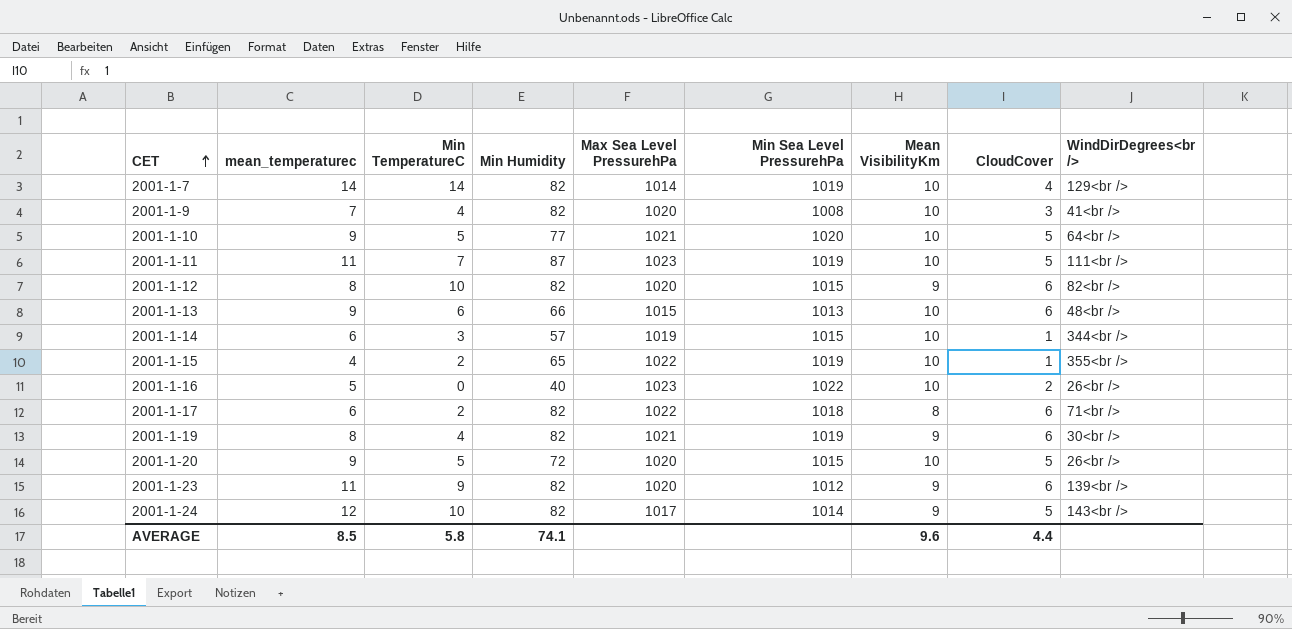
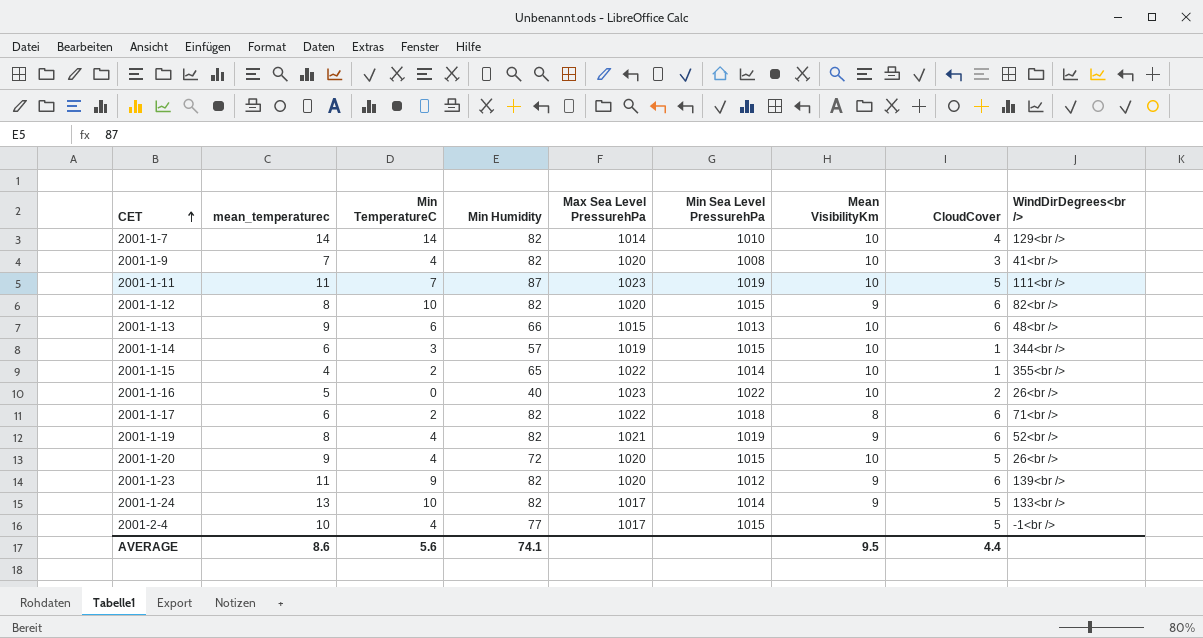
row 2001-1-10: 9 | 5 | 77 | 1021 | 1020 | 10 | 5 | 64<br /> -> none
2001-1-7 | Min Sea Level PressurehPa: 1019 -> 1010
2001-1-15 | Min Sea Level PressurehPa: 1019 -> 1014
2001-1-19 | WindDirDegrees<br />: 30<br /> -> 52<br />
2001-1-20 | Min TemperatureC: 5 -> 4
2001-1-24 | mean_temperaturec: 12 -> 13
2001-1-24 | WindDirDegrees<br />: 143<br /> -> 133<br />
row 2001-2-4: none -> 10 | 4 | 77 | 1017 | 1015 | none | 5 | -1<br />
AVERAGE | mean_temperaturec: 8.5 -> 8.6
AVERAGE | Min TemperatureC: 5.8 -> 5.6
AVERAGE | Mean VisibilityKm: 9.6 -> 9.5

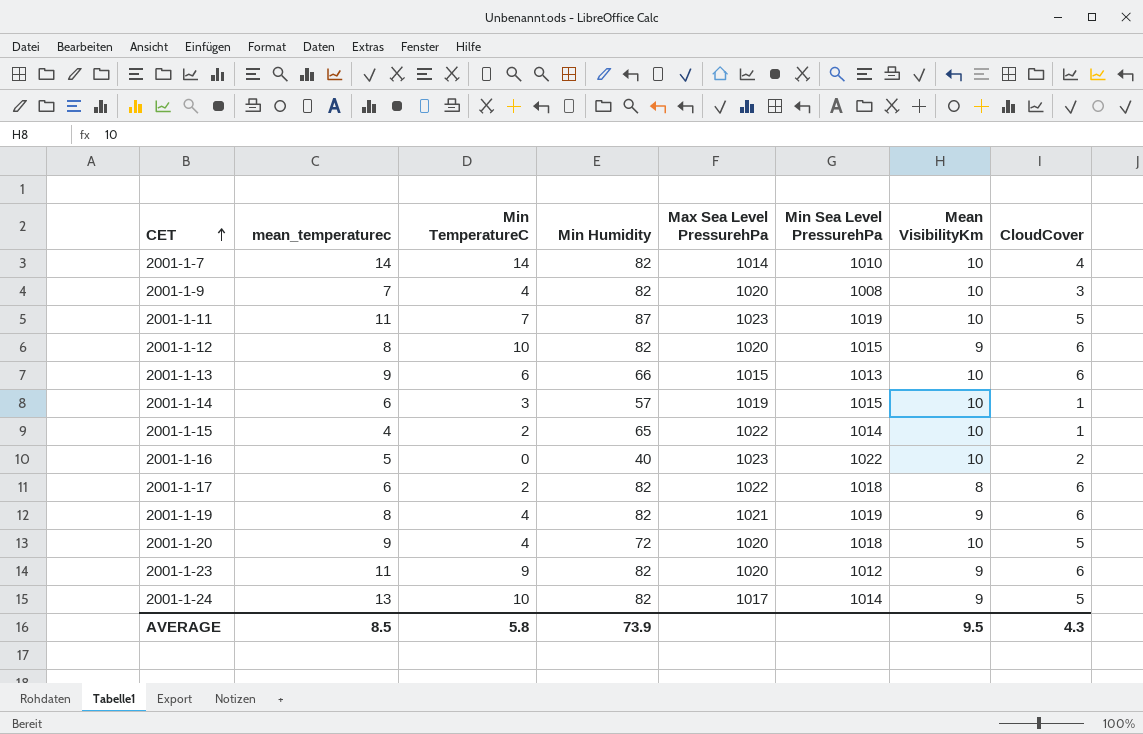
column WindDirDegrees<br /> | position: 9 -> none
row 2001-2-4: 10 | 4 | 77 | 1017 | 1015 | none | 5 | -1<br /> -> none
2001-1-20 | Min Sea Level PressurehPa: 1015 -> 1018
AVERAGE | mean_temperaturec: 8.6 -> 8.5
AVERAGE | Min TemperatureC: 5.6 -> 5.8
AVERAGE | Min Humidity: 74.1 -> 73.9
AVERAGE | CloudCover: 4.4 -> 4.3

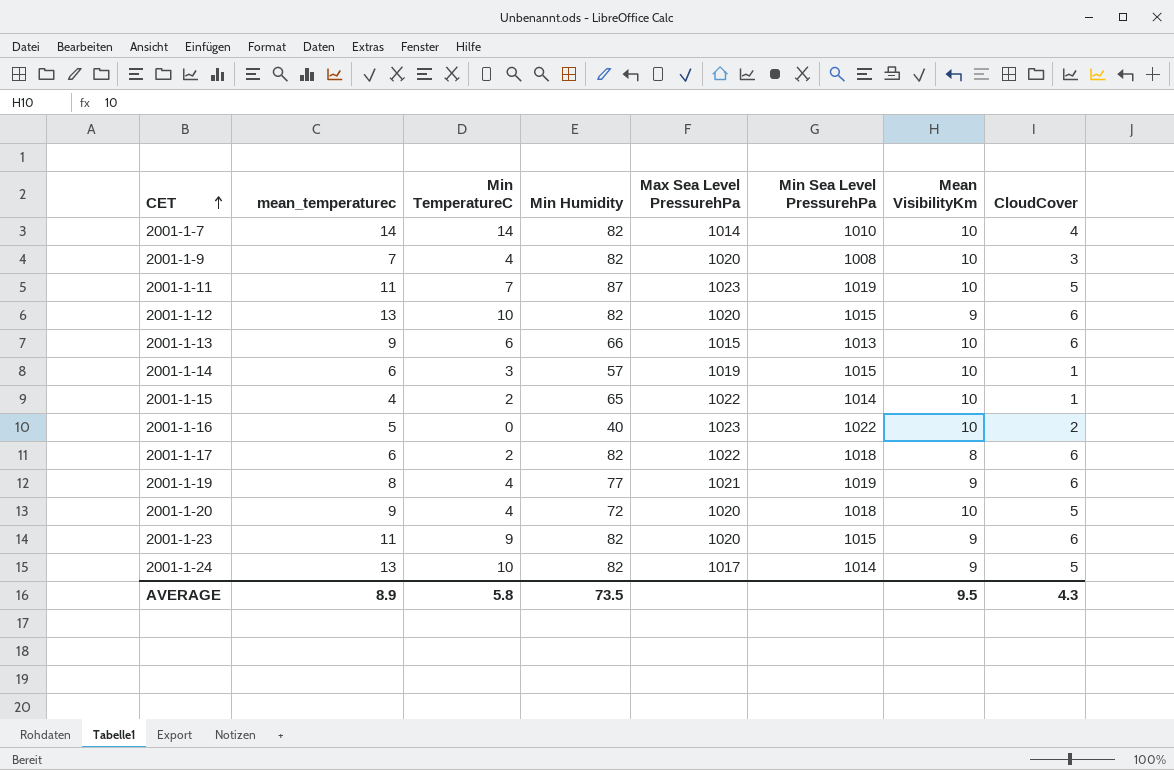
2001-1-12 | mean_temperaturec: 8 -> 13
2001-1-19 | Min Humidity: 82 -> 77
2001-1-23 | Min Sea Level PressurehPa: 1012 -> 1015
AVERAGE | mean_temperaturec: 8.5 -> 8.9
AVERAGE | Min Humidity: 73.9 -> 73.5

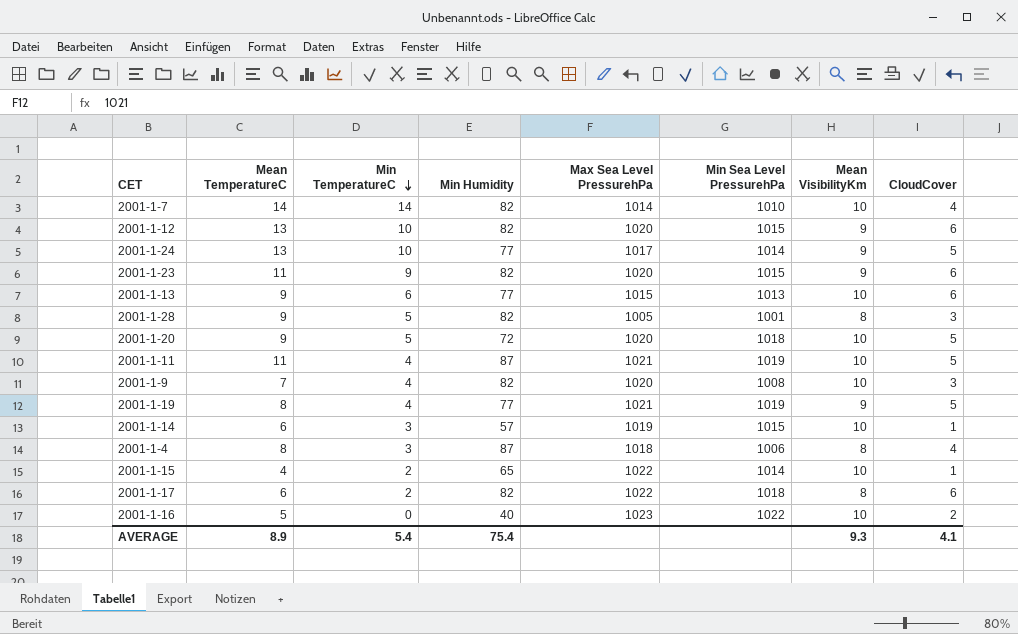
row order: CET ascending -> Min TemperatureC descending
column name: mean_temperaturec -> Mean TemperatureC
2001-1-24 | Min Humidity: 82 -> 77
2001-1-13 | Min Humidity: 66 -> 77
row 2001-1-28: none -> 9 | 5 | 82 | 1005 | 1001 | 8 | 3
2001-1-20 | Min TemperatureC: 4 -> 5
2001-1-11 | Min TemperatureC: 7 -> 4
2001-1-11 | Max Sea Level PressurehPa: 1023 -> 1021
2001-1-19 | CloudCover: 6 -> 5
row 2001-1-4: none -> 8 | 3 | 87 | 1018 | 1006 | 8 | 4
AVERAGE | Min TemperatureC: 5.8 -> 5.4
AVERAGE | Min Humidity: 73.5 -> 75.4
AVERAGE | Mean VisibilityKm: 9.5 -> 9.3
AVERAGE | CloudCover: 4.3 -> 4.1

